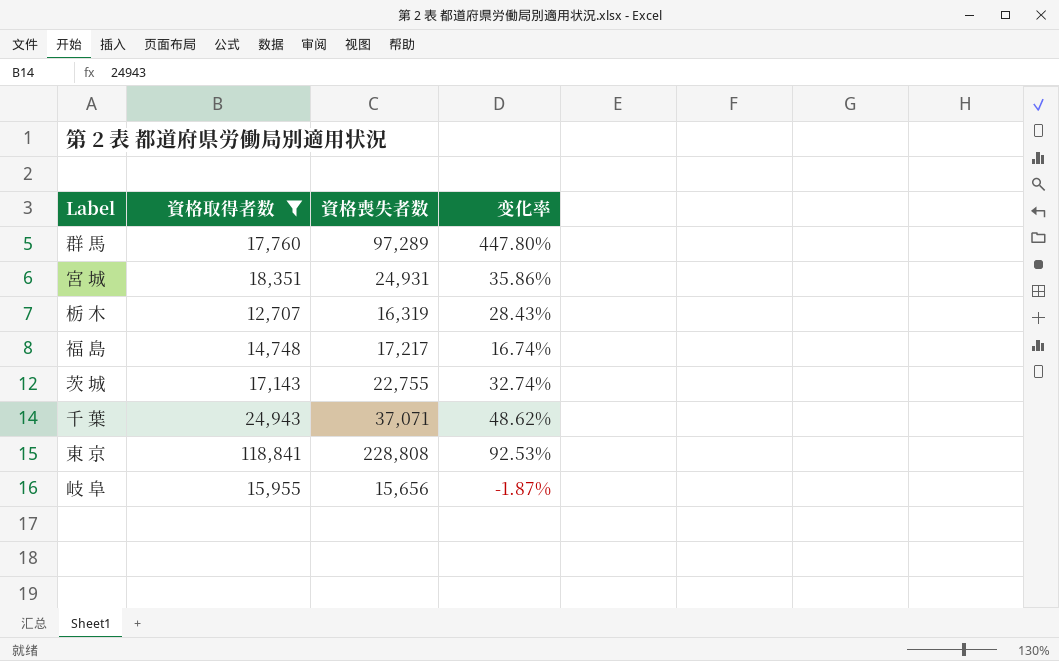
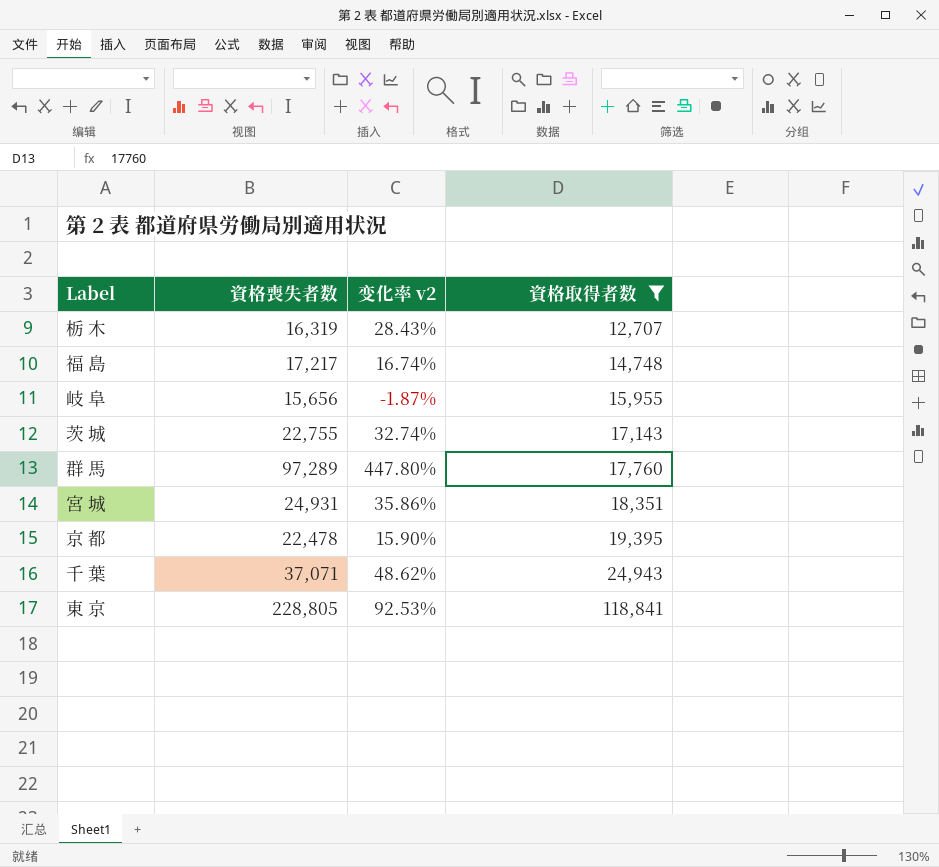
row order: none -> 資格取得者数 ascending
column name: 变化率 -> 变化率 v2
column 資格取得者数 | position: 2 -> 4
row 京 都: none -> 22,478 | 15.90% | 19,395
東 京 | 資格喪失者数: 228,808 -> 228,805

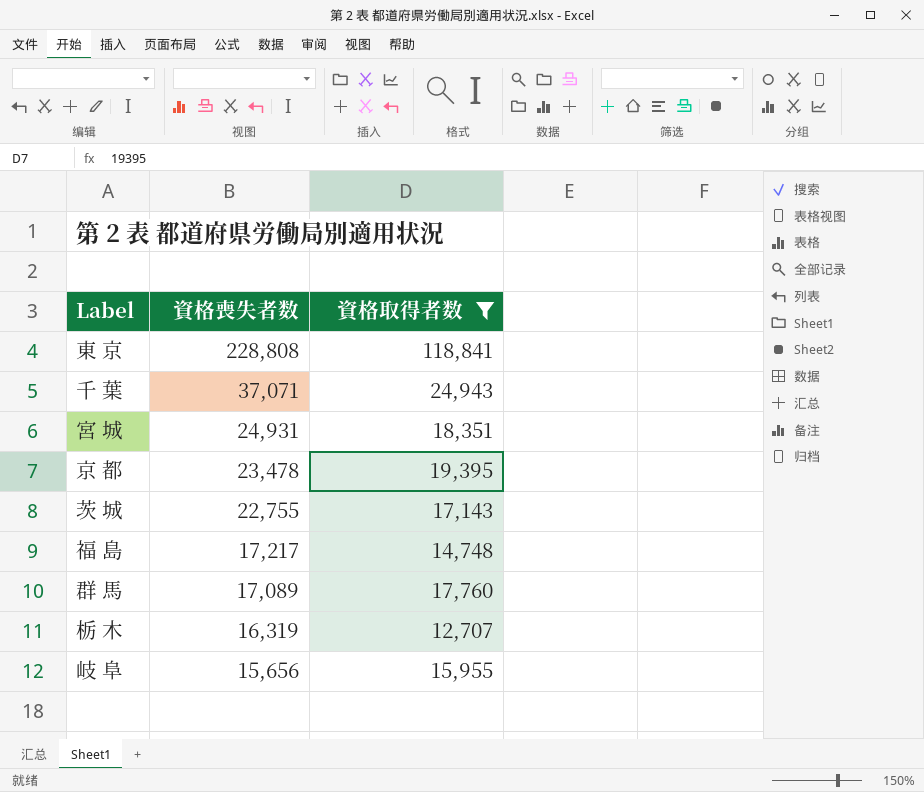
row order: 資格取得者数 ascending -> 資格喪失者数 descending
column 变化率 v2 | formula: ([資格喪失者数] - [資格取得者数]) / [資格取得者数] -> none
東 京 | 資格喪失者数: 228,805 -> 228,808
京 都 | 資格喪失者数: 22,478 -> 23,478
群 馬 | 資格喪失者数: 97,289 -> 17,089

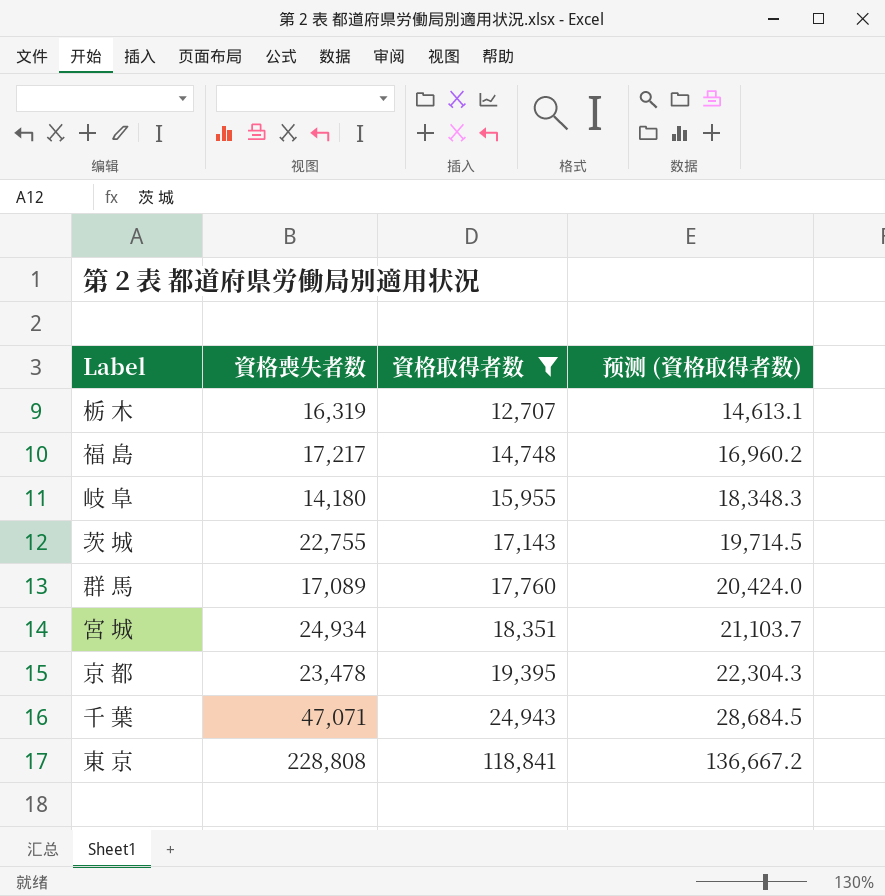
row order: 資格喪失者数 descending -> 資格取得者数 ascending
column 预测 (資格取得者数) | formula: none -> [資格取得者数] * 1.15
岐 阜 | 資格喪失者数: 15,656 -> 14,180
宮 城 | 資格喪失者数: 24,931 -> 24,934
千 葉 | 資格喪失者数: 37,071 -> 47,071

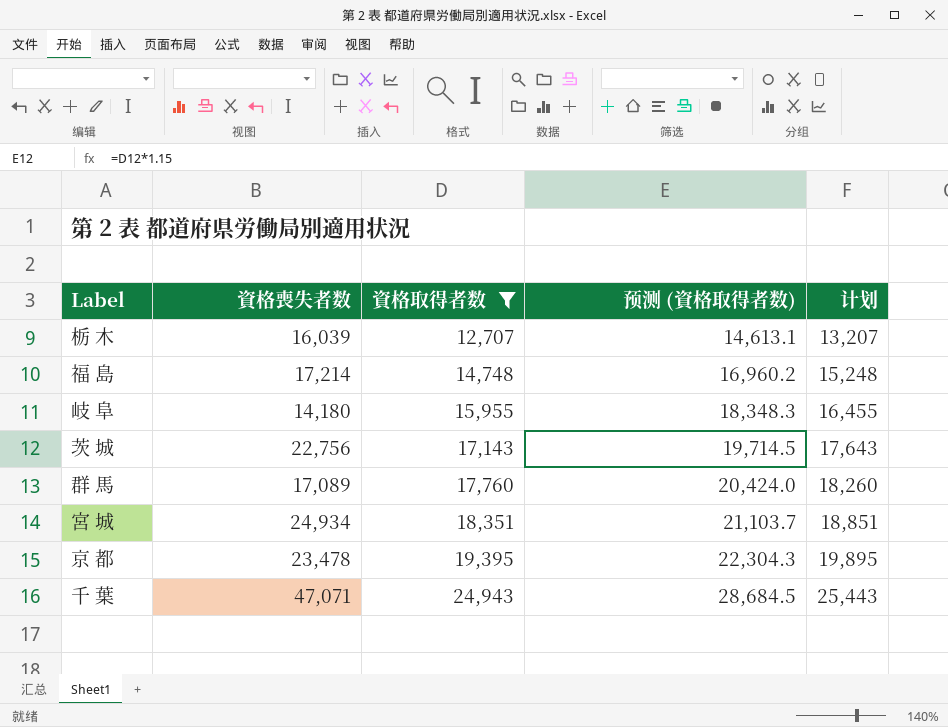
column 计划 | formula: none -> [資格取得者数] + 500
row 東 京: 228,808 | 118,841 | 136,667.2 -> none
栃 木 | 資格喪失者数: 16,319 -> 16,039
福 島 | 資格喪失者数: 17,217 -> 17,214
茨 城 | 資格喪失者数: 22,755 -> 22,756

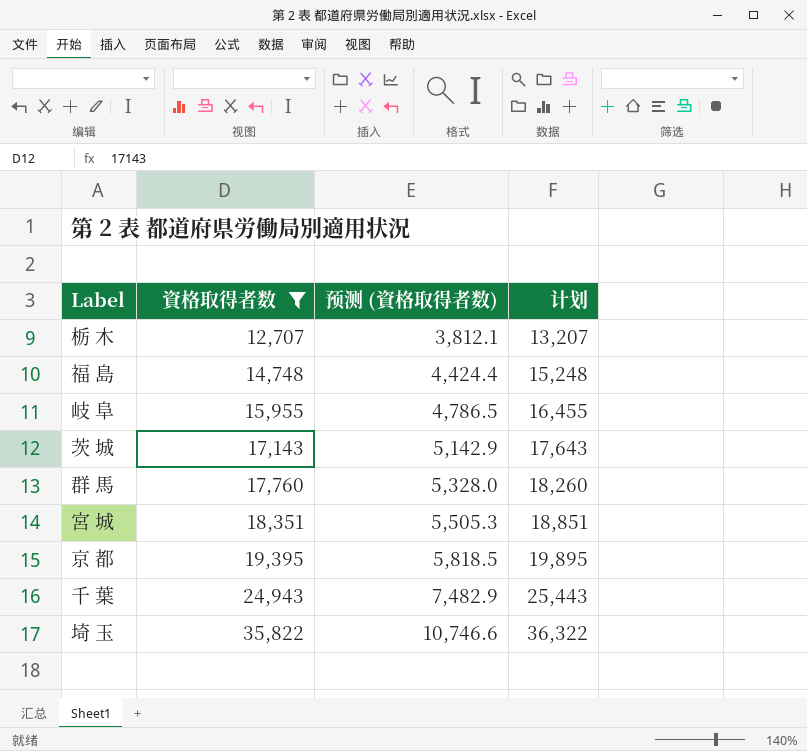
column 資格喪失者数 | position: 2 -> none
column 预测 (資格取得者数) | formula: [資格取得者数] * 1.15 -> [資格取得者数] * 0.3
row 埼 玉: none -> 35,822 | 10,746.6 | 36,322

